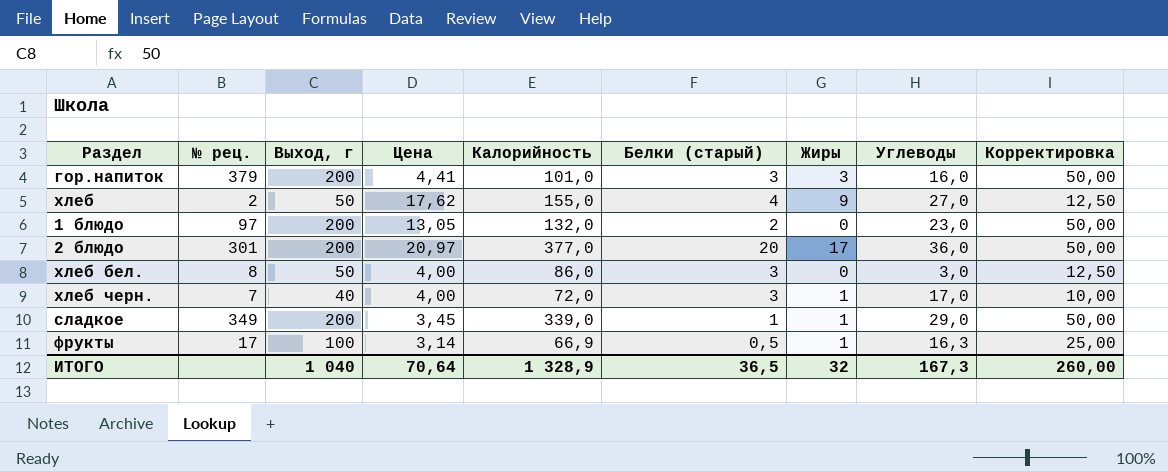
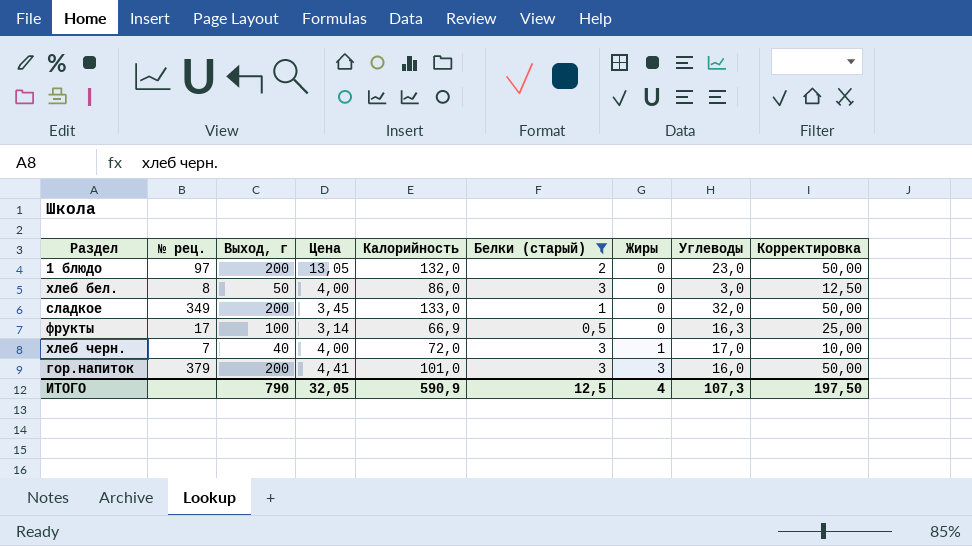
filter: none -> Белки (старый) <= 3
row order: none -> Жиры ascending
сладкое | Калорийность: 339,0 -> 133,0
сладкое | Жиры: 1 -> 0
сладкое | Углеводы: 29,0 -> 32,0
фрукты | Жиры: 1 -> 0
ИТОГО | Выход, г: 1 040 -> 790
ИТОГО | Цена: 70,64 -> 32,05
ИТОГО | Калорийность: 1 328,9 -> 590,9
ИТОГО | Белки (старый): 36,5 -> 12,5
ИТОГО | Жиры: 32 -> 4
ИТОГО | Углеводы: 167,3 -> 107,3
ИТОГО | Корректировка: 260,00 -> 197,50

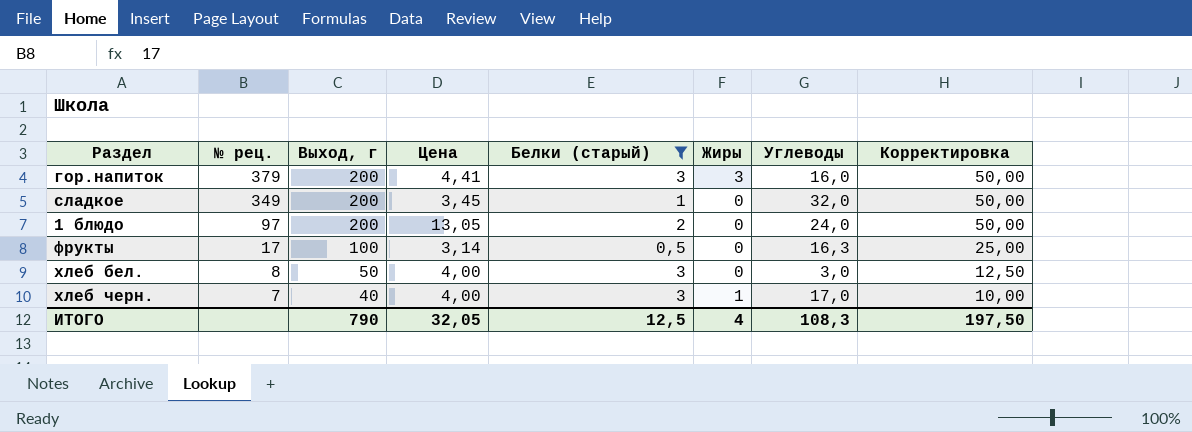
row order: Жиры ascending -> № рец. descending
column Калорийность | position: 5 -> none
1 блюдо | Углеводы: 23,0 -> 24,0
ИТОГО | Углеводы: 107,3 -> 108,3

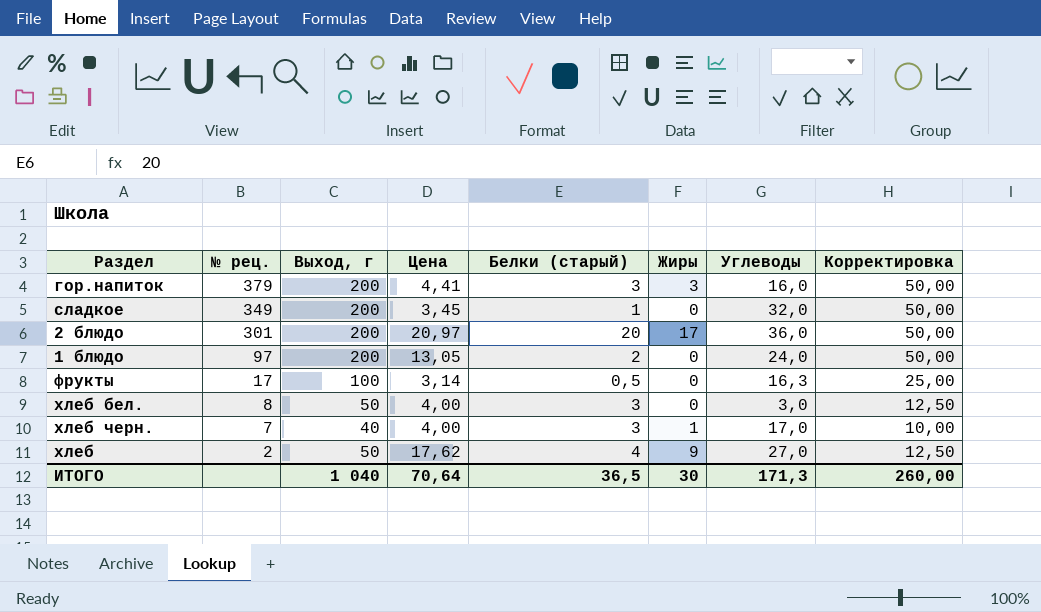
filter: Белки (старый) <= 3 -> none
ИТОГО | Выход, г: 790 -> 1 040
ИТОГО | Цена: 32,05 -> 70,64
ИТОГО | Белки (старый): 12,5 -> 36,5
ИТОГО | Жиры: 4 -> 30
ИТОГО | Углеводы: 108,3 -> 171,3
ИТОГО | Корректировка: 197,50 -> 260,00

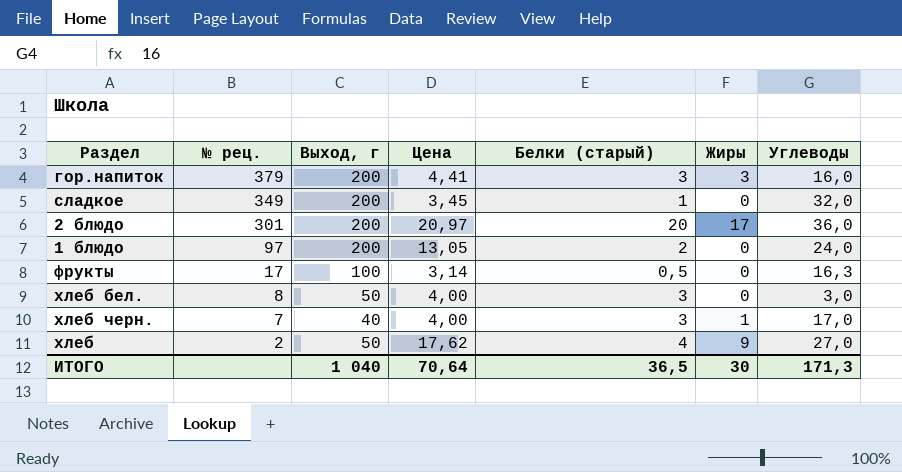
column Корректировка | formula: [Выход, г] * 0,25 -> none

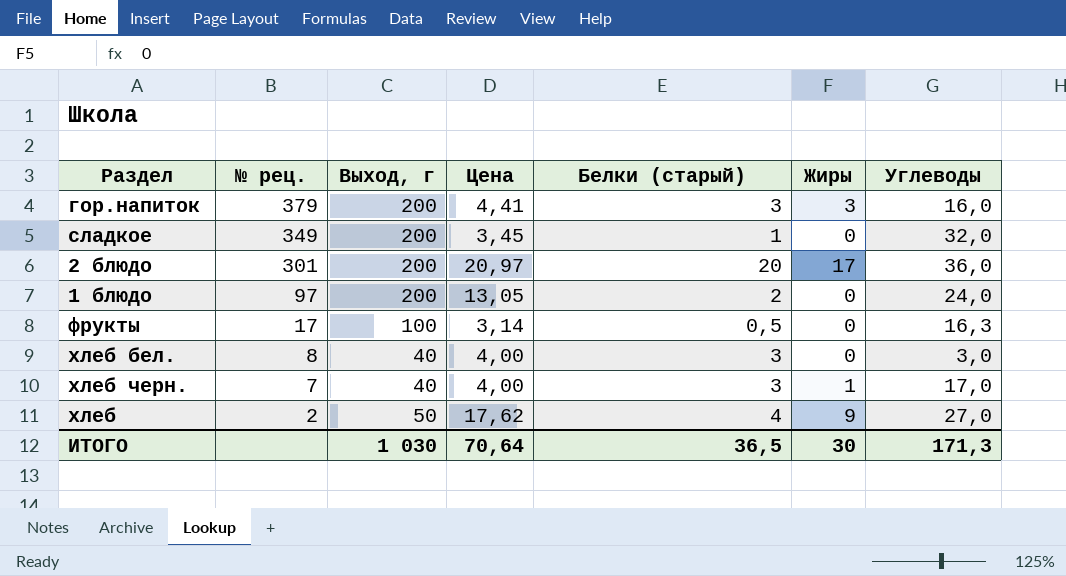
хлеб бел. | Выход, г: 50 -> 40
ИТОГО | Выход, г: 1 040 -> 1 030

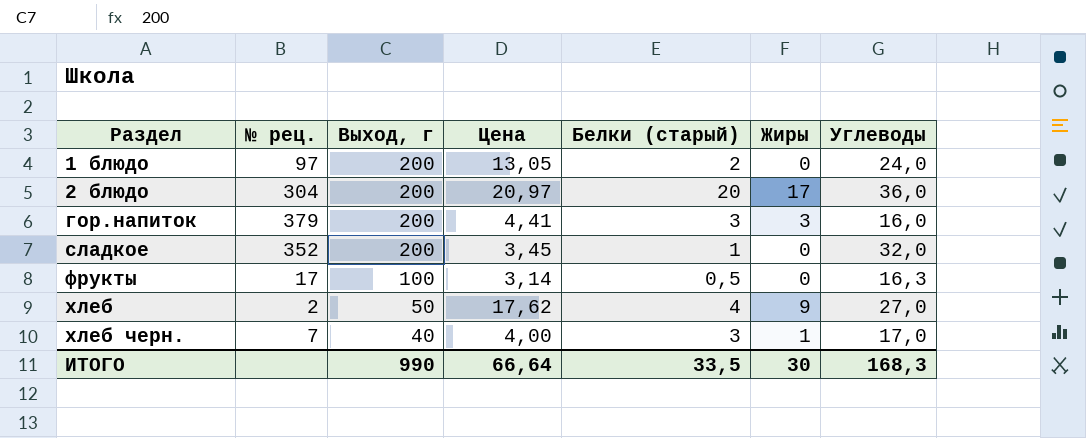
row order: № рец. descending -> Раздел ascending
row хлеб бел.: 8 | 40 | 4,00 | 3 | 0 | 3,0 -> none
2 блюдо | № рец.: 301 -> 304
сладкое | № рец.: 349 -> 352
ИТОГО | Выход, г: 1 030 -> 990
ИТОГО | Цена: 70,64 -> 66,64
ИТОГО | Белки (старый): 36,5 -> 33,5
ИТОГО | Углеводы: 171,3 -> 168,3

